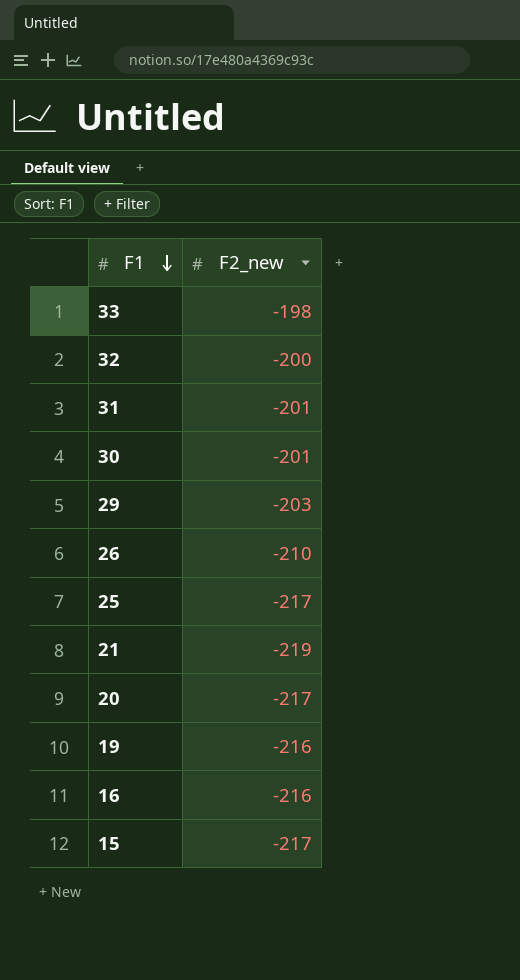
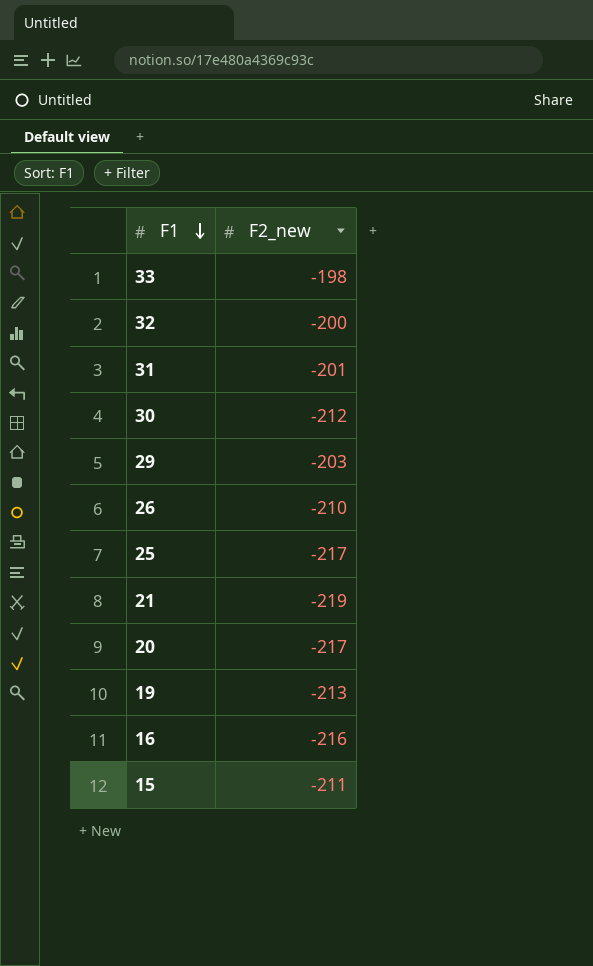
30 | F2_new: -201 -> -212
19 | F2_new: -216 -> -213
15 | F2_new: -217 -> -211

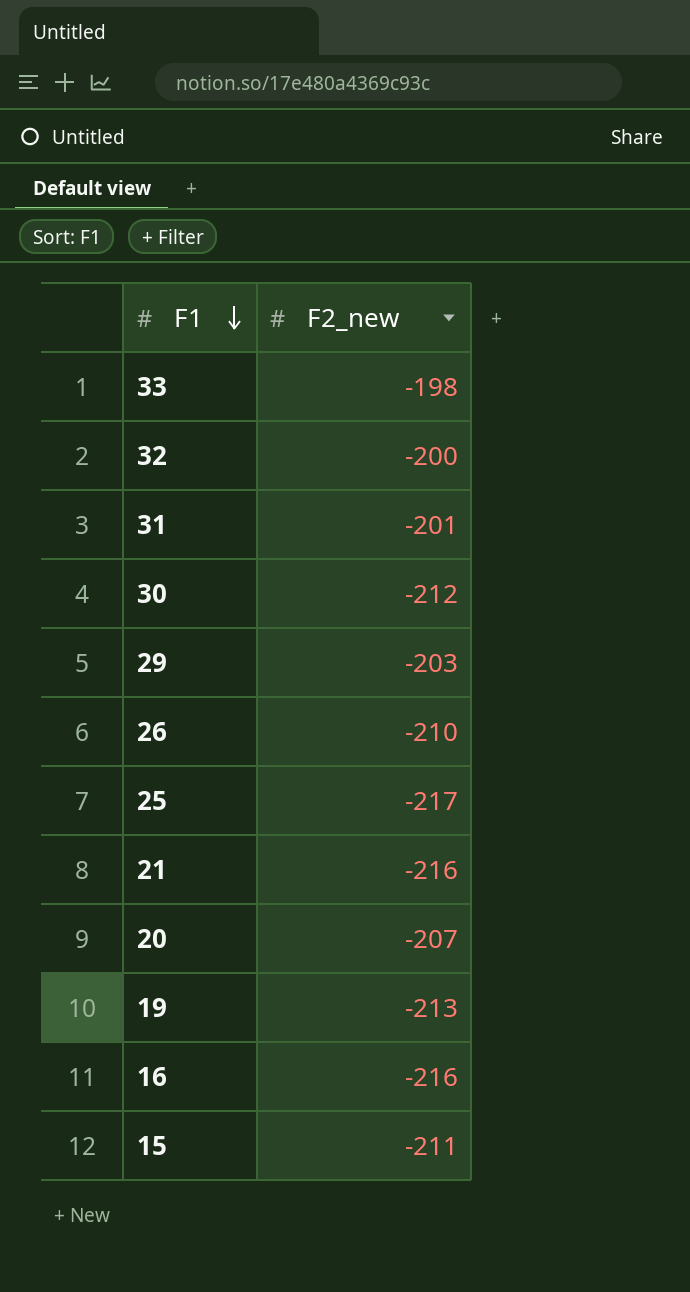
21 | F2_new: -219 -> -216
20 | F2_new: -217 -> -207

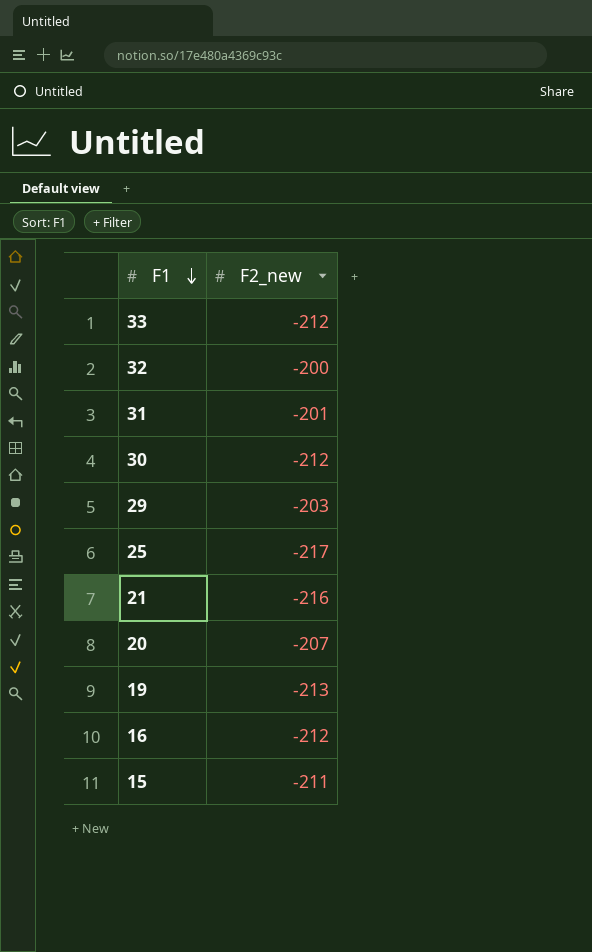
row 26: -210 -> none
33 | F2_new: -198 -> -212
16 | F2_new: -216 -> -212

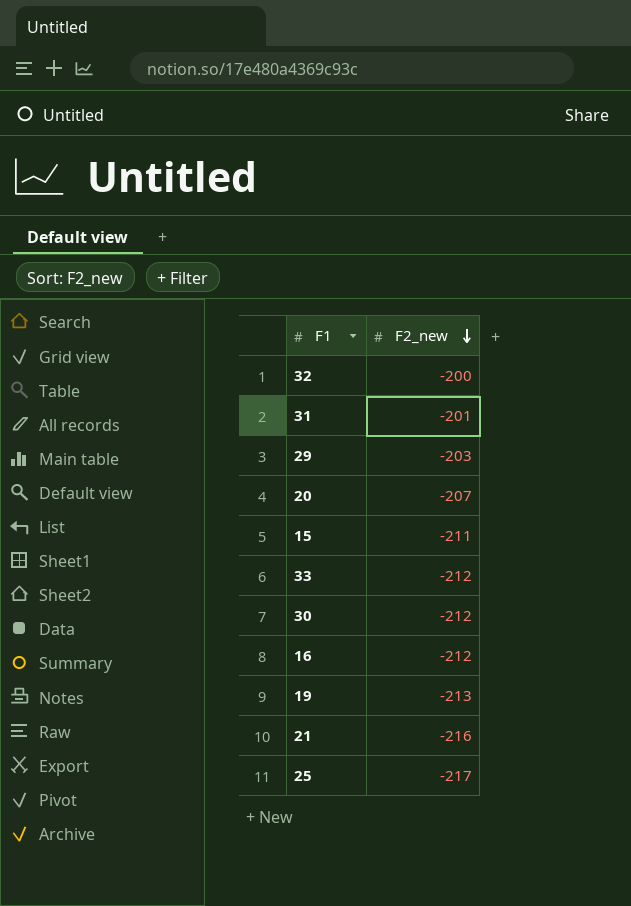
row order: F1 descending -> F2_new descending

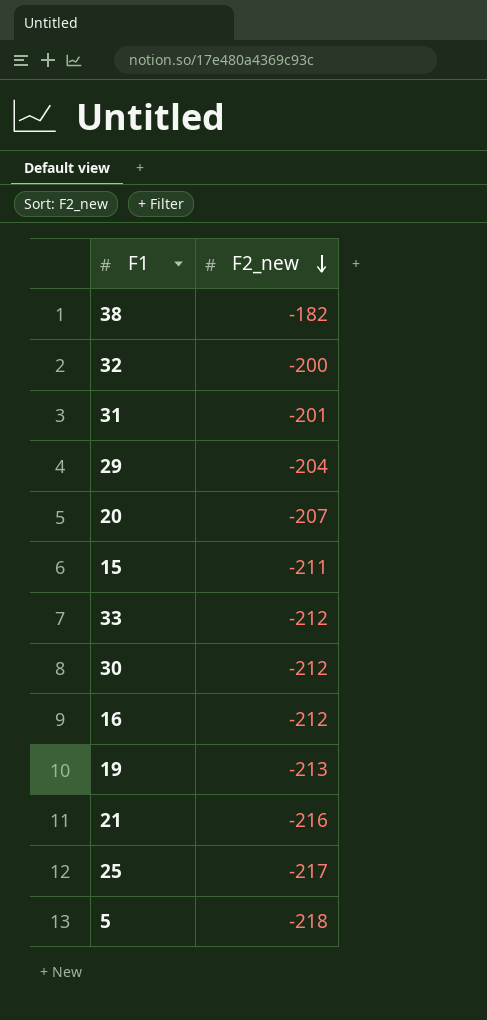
row 38: none -> -182
29 | F2_new: -203 -> -204
row 5: none -> -218

